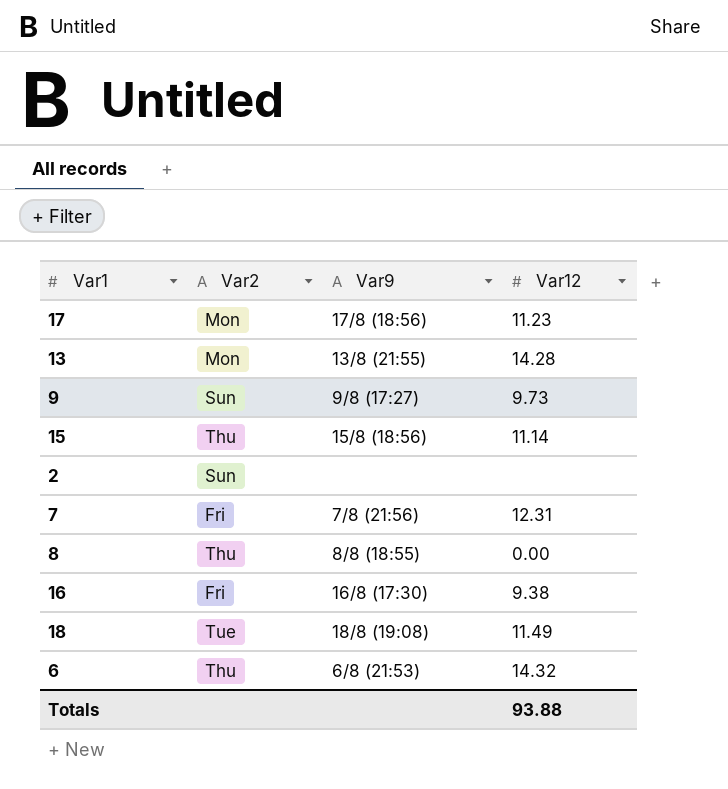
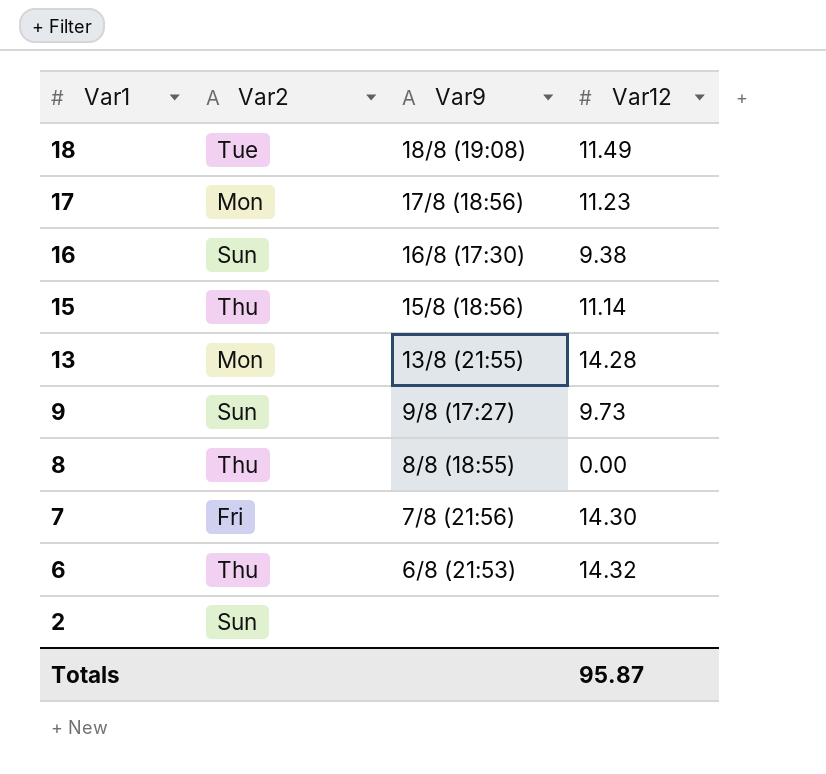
row order: none -> Var1 descending
16 | Var2: Fri -> Sun
7 | Var12: 12.31 -> 14.30
Totals | Var12: 93.88 -> 95.87

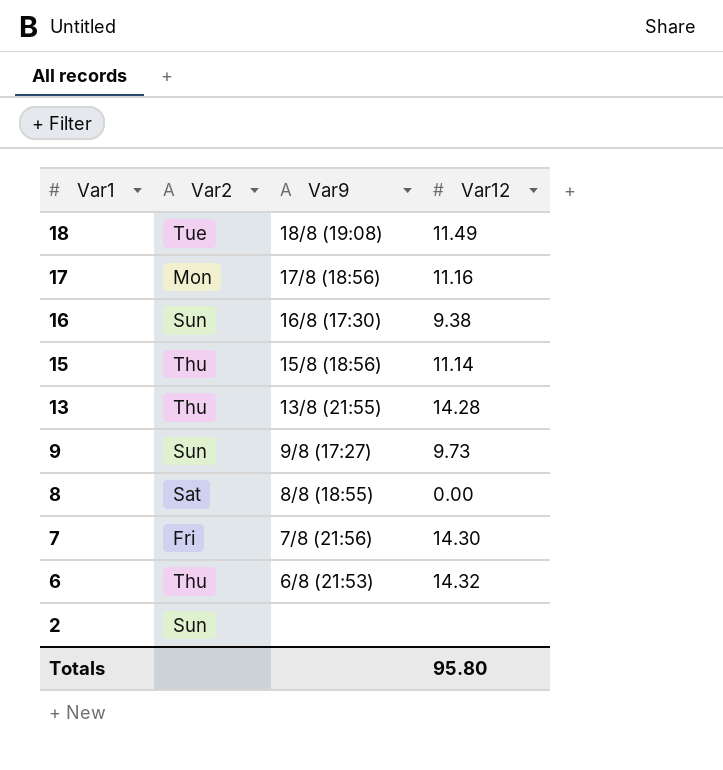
17 | Var12: 11.23 -> 11.16
13 | Var2: Mon -> Thu
8 | Var2: Thu -> Sat
Totals | Var12: 95.87 -> 95.80

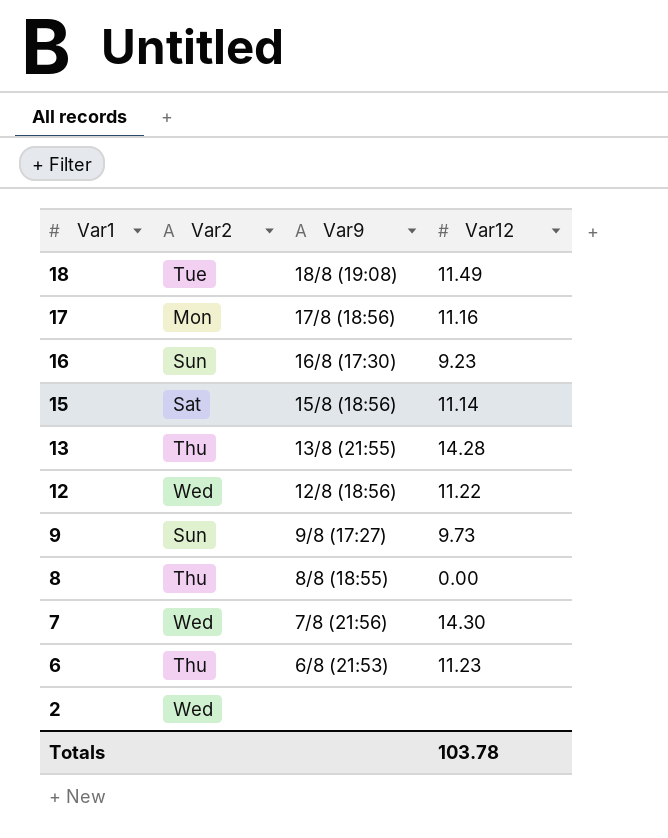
16 | Var12: 9.38 -> 9.23
15 | Var2: Thu -> Sat
row 12: none -> Wed | 12/8 (18:56) | 11.22
8 | Var2: Sat -> Thu
7 | Var2: Fri -> Wed
6 | Var12: 14.32 -> 11.23
2 | Var2: Sun -> Wed
Totals | Var12: 95.80 -> 103.78

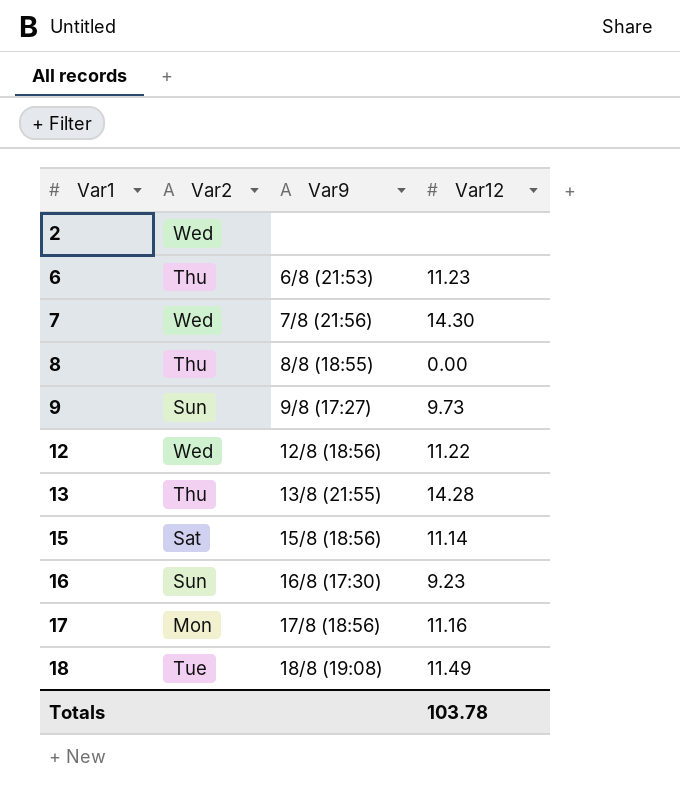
row order: Var1 descending -> Var1 ascending

